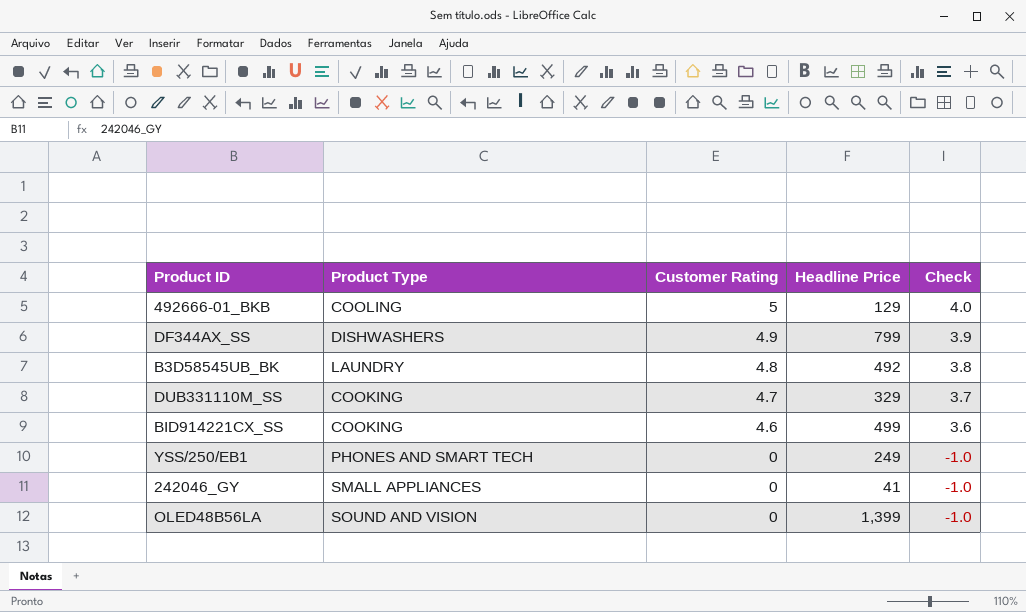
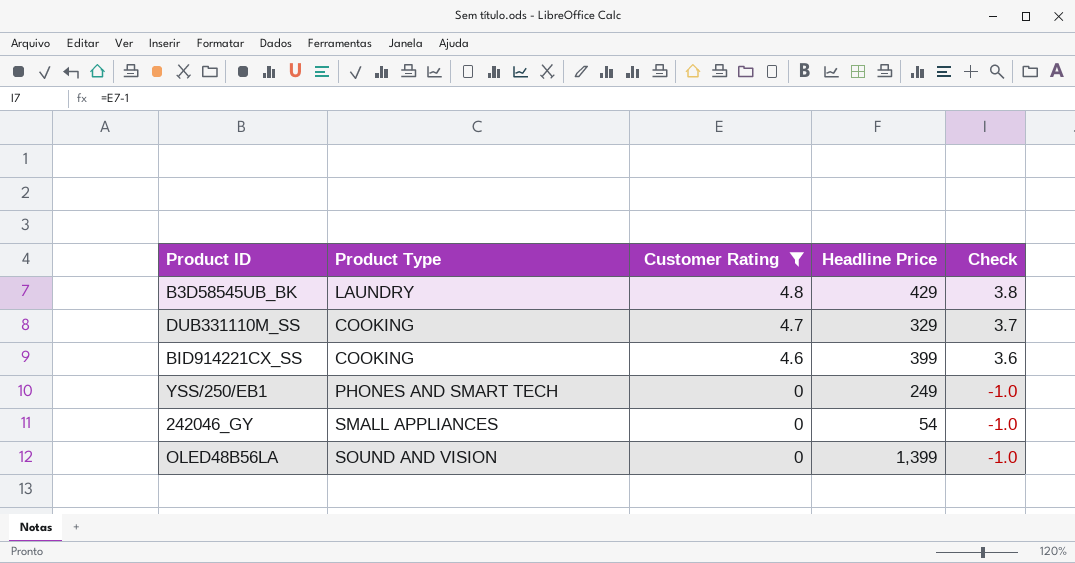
filter: none -> Customer Rating <= 4.8
B3D58545UB_BK | Headline Price: 492 -> 429
BID914221CX_SS | Headline Price: 499 -> 399
242046_GY | Headline Price: 41 -> 54

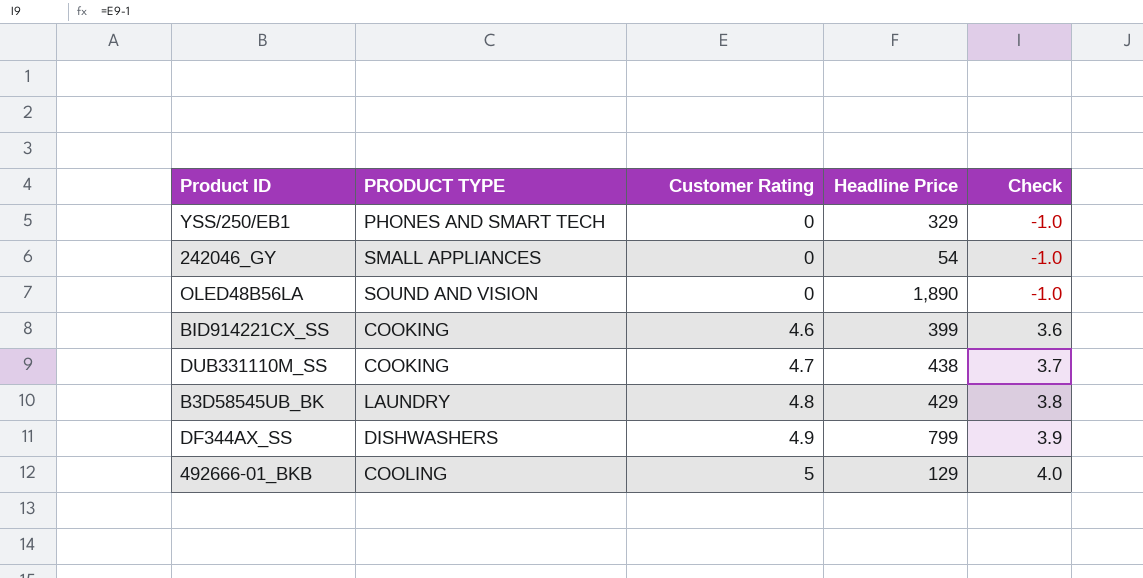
filter: Customer Rating <= 4.8 -> none
row order: Customer Rating descending -> Customer Rating ascending
column name: Product Type -> PRODUCT TYPE
YSS/250/EB1 | Headline Price: 249 -> 329
OLED48B56LA | Headline Price: 1,399 -> 1,890
DUB331110M_SS | Headline Price: 329 -> 438

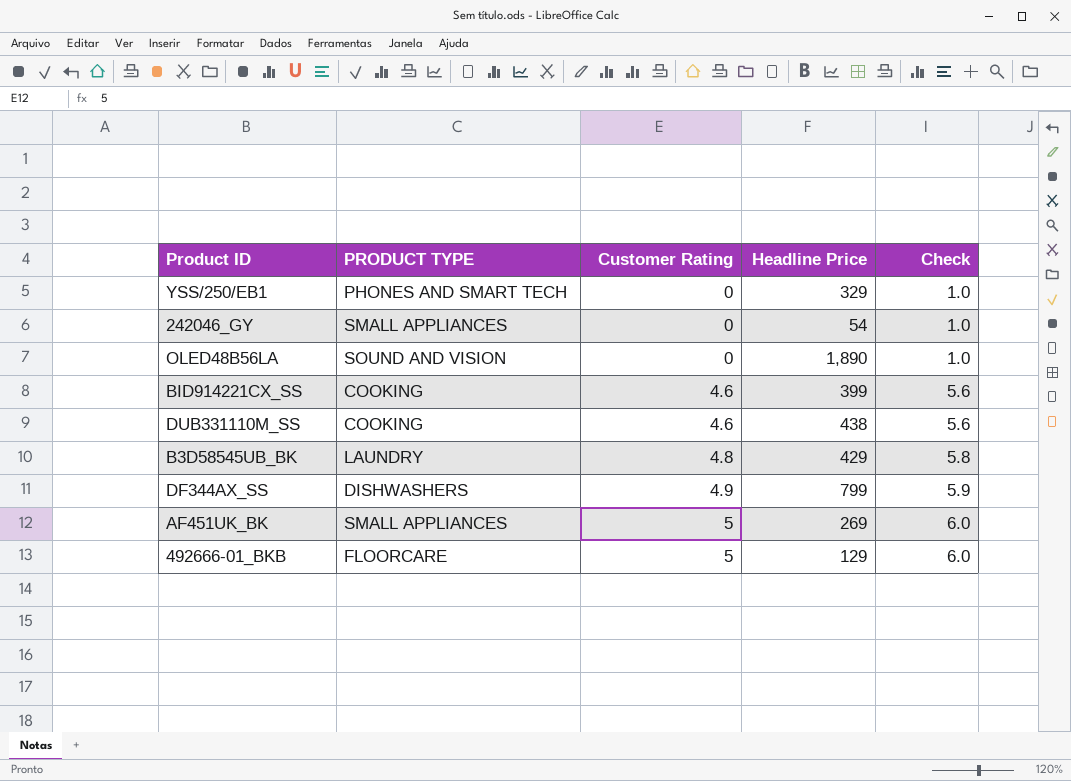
column Check | formula: [Customer Rating] - 1 -> [Customer Rating] + 1
DUB331110M_SS | Customer Rating: 4.7 -> 4.6
row AF451UK_BK: none -> SMALL APPLIANCES | 5 | 269 | 6.0
492666-01_BKB | PRODUCT TYPE: COOLING -> FLOORCARE

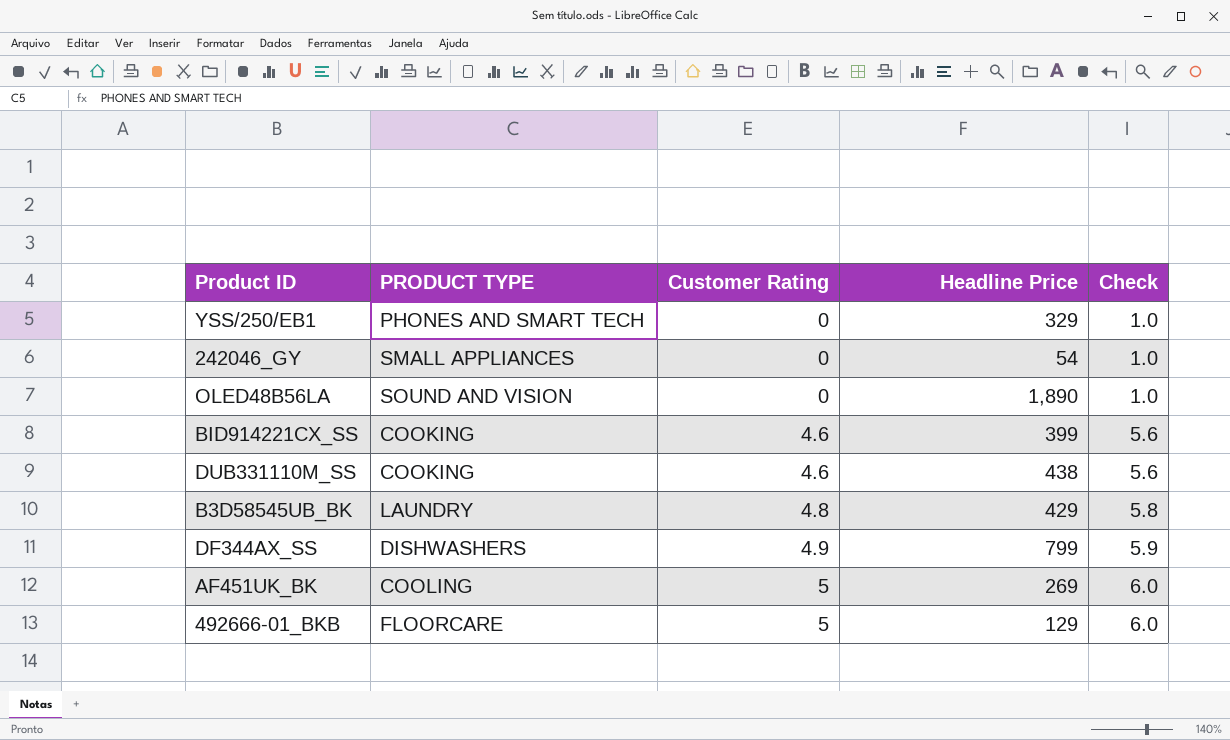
AF451UK_BK | PRODUCT TYPE: SMALL APPLIANCES -> COOLING

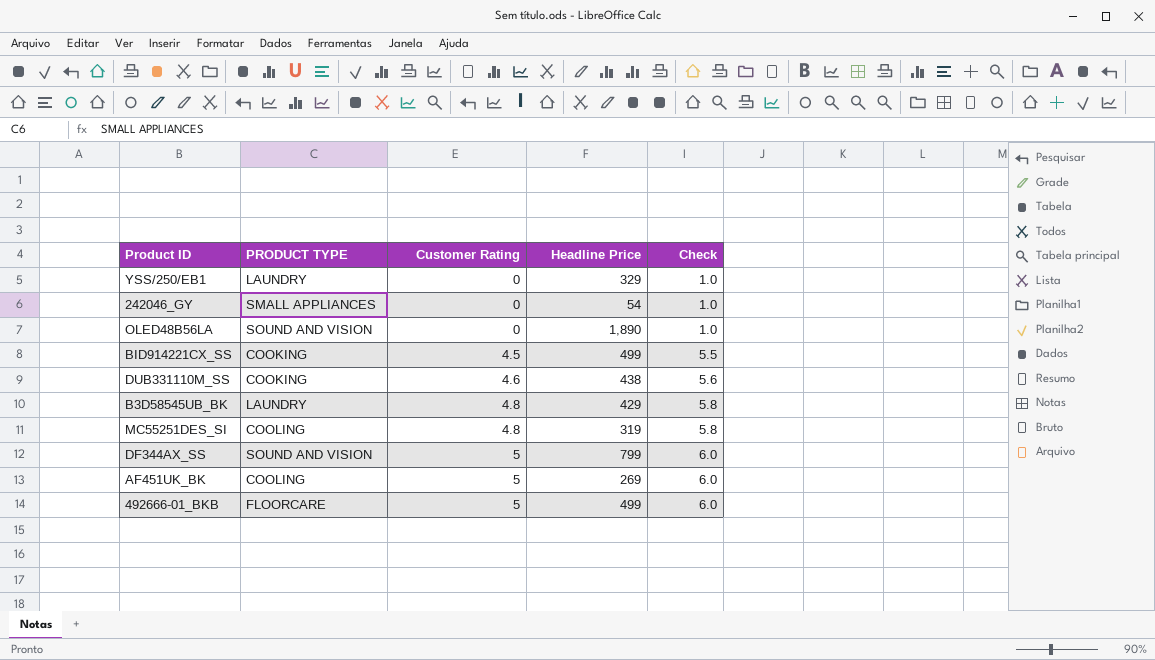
YSS/250/EB1 | PRODUCT TYPE: PHONES AND SMART TECH -> LAUNDRY
BID914221CX_SS | Customer Rating: 4.6 -> 4.5
BID914221CX_SS | Headline Price: 399 -> 499
BID914221CX_SS | Check: 5.6 -> 5.5
row MC55251DES_SI: none -> COOLING | 4.8 | 319 | 5.8
DF344AX_SS | PRODUCT TYPE: DISHWASHERS -> SOUND AND VISION
DF344AX_SS | Customer Rating: 4.9 -> 5
DF344AX_SS | Check: 5.9 -> 6.0
492666-01_BKB | Headline Price: 129 -> 499

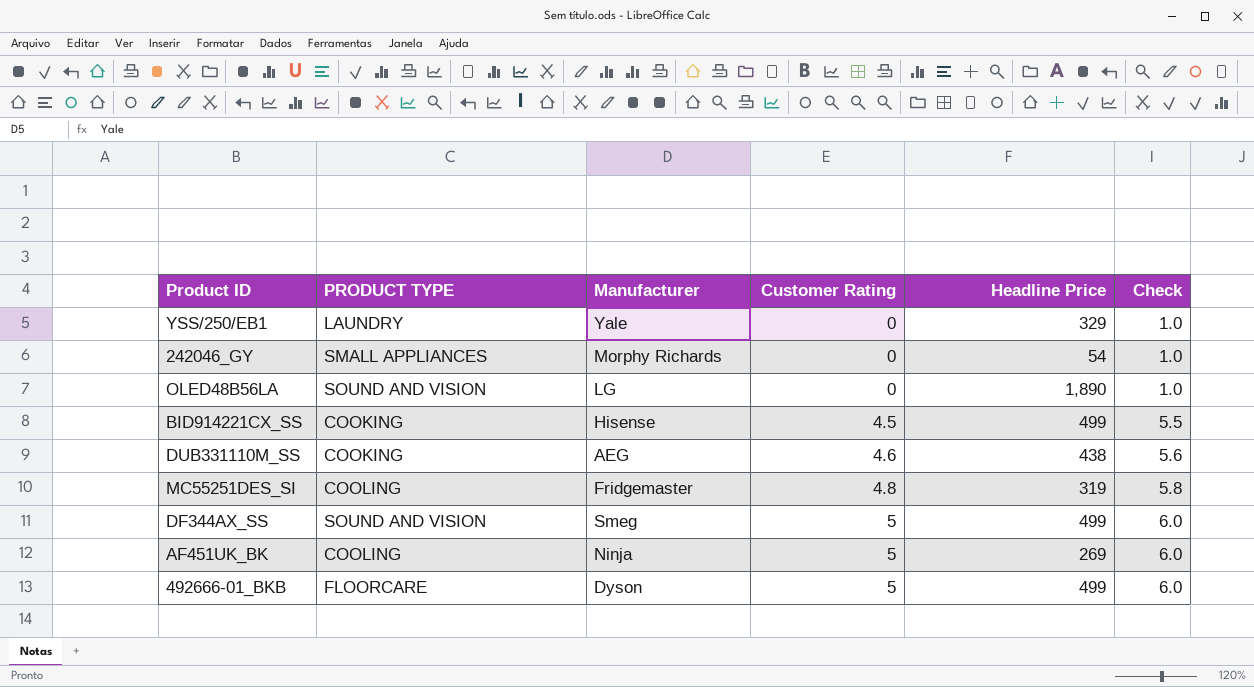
column Manufacturer | position: none -> 3
row B3D58545UB_BK: LAUNDRY | 4.8 | 429 | 5.8 -> none
DF344AX_SS | Headline Price: 799 -> 499

